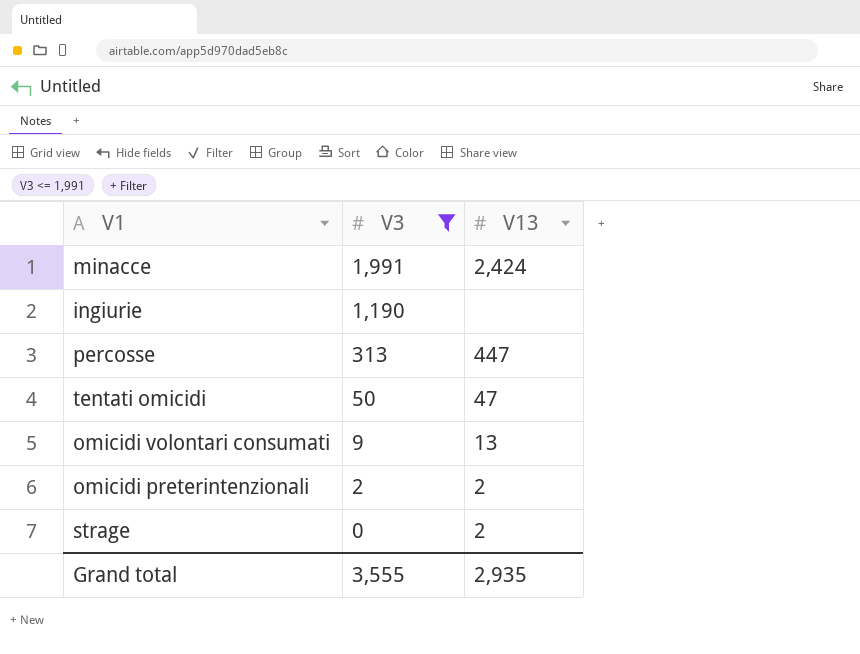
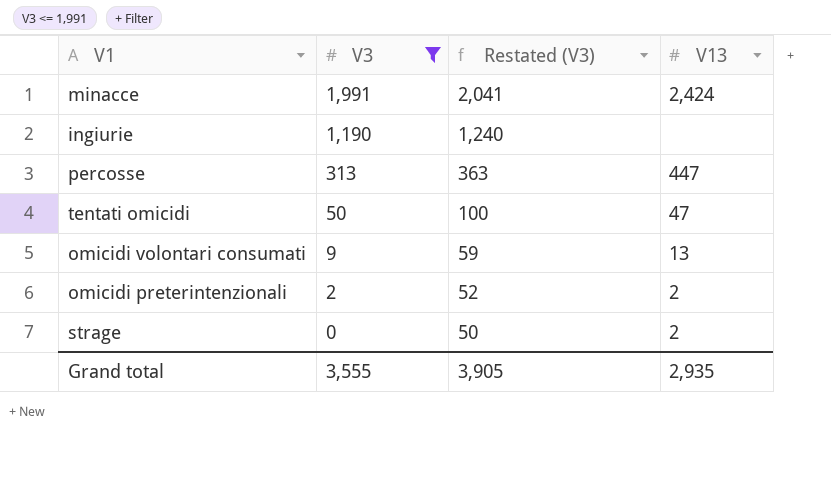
column Restated (V3) | formula: none -> [V3] + 50

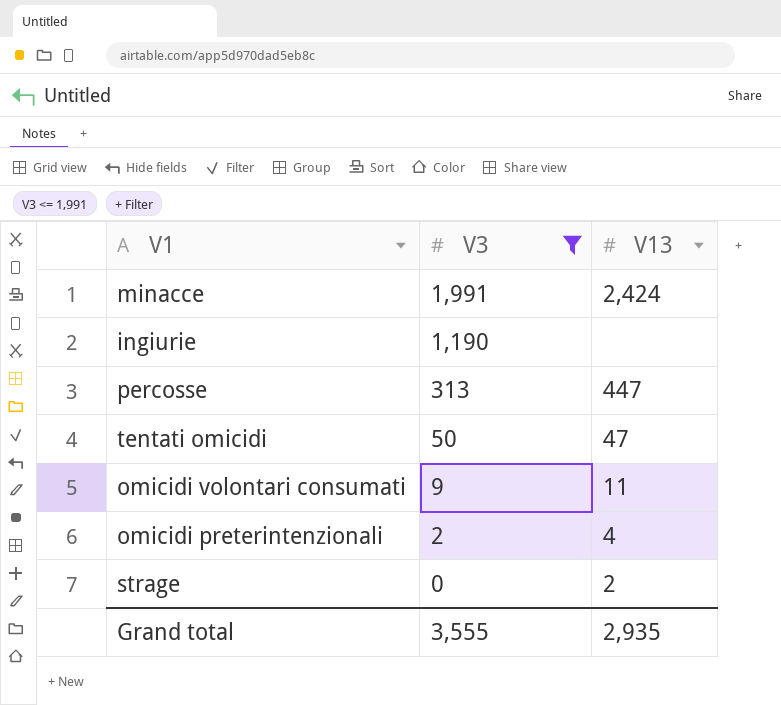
column Restated (V3) | formula: [V3] + 50 -> none
omicidi volontari consumati | V13: 13 -> 11
omicidi preterintenzionali | V13: 2 -> 4

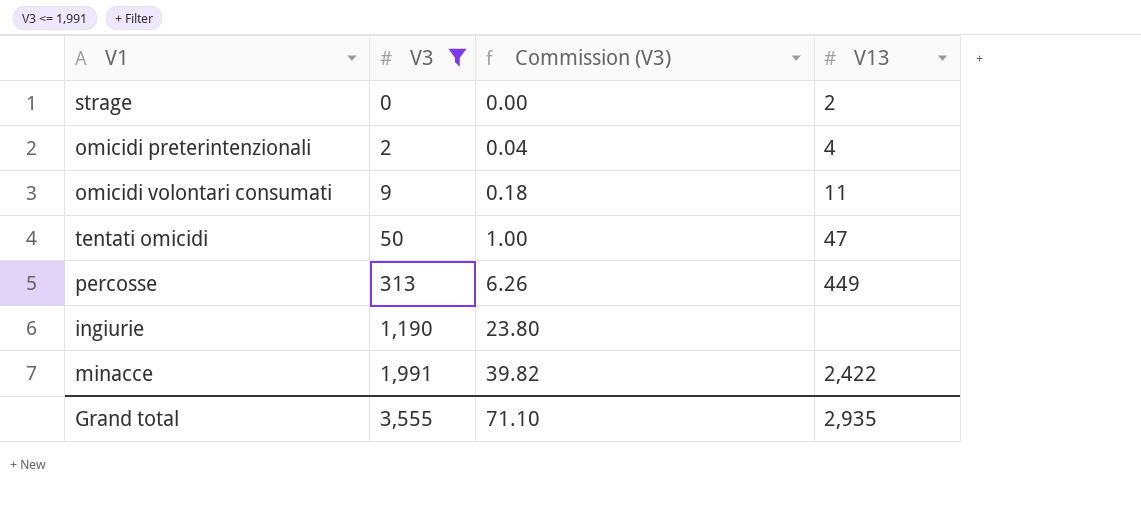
row order: V3 descending -> V3 ascending
column Commission (V3) | formula: none -> [V3] * 0.02
percosse | V13: 447 -> 449
minacce | V13: 2,424 -> 2,422

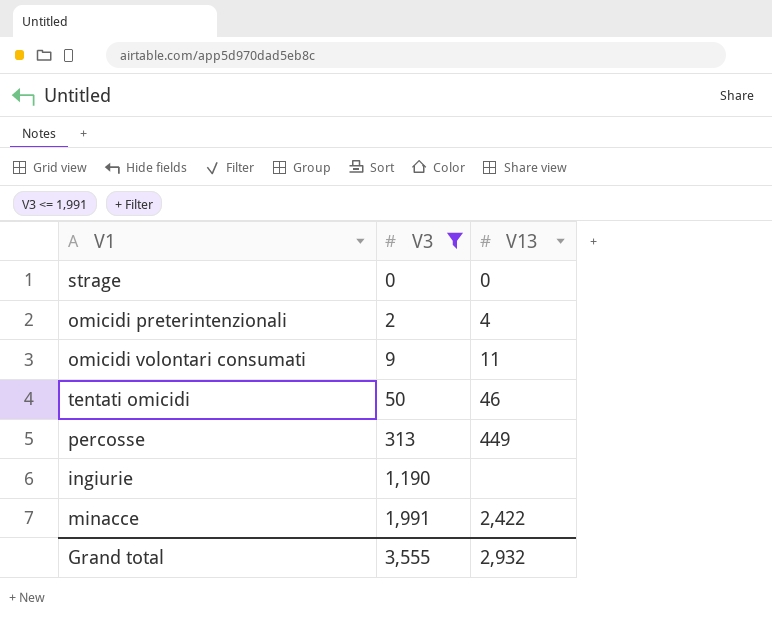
column Commission (V3) | formula: [V3] * 0.02 -> none
strage | V13: 2 -> 0
tentati omicidi | V13: 47 -> 46
Grand total | V13: 2,935 -> 2,932

